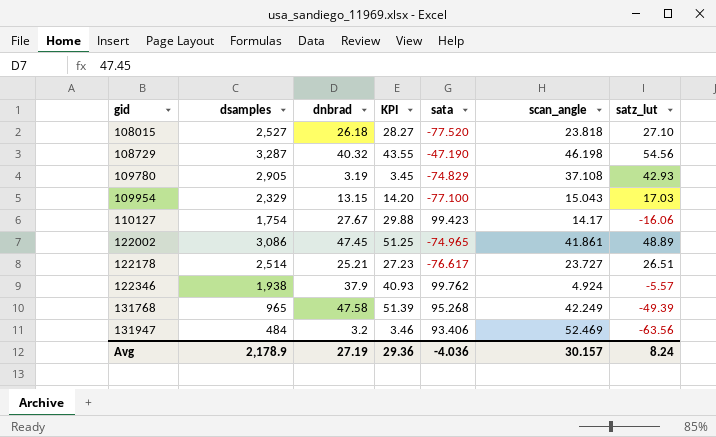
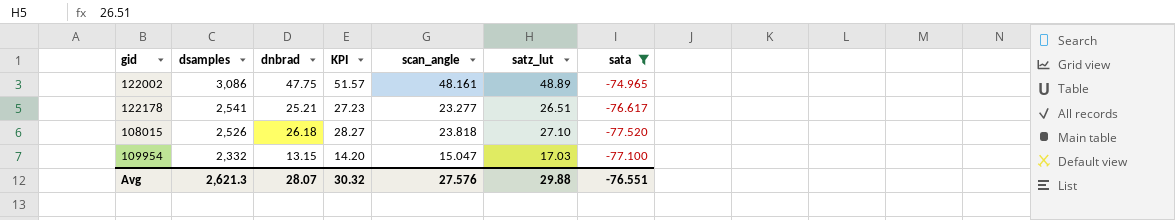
filter: none -> sata <= -74.965
row order: gid ascending -> dsamples descending
column sata | position: 5 -> 7
122002 | dnbrad: 47.45 -> 47.75
122002 | KPI: 51.25 -> 51.57
122002 | scan_angle: 41.861 -> 48.161
122178 | dsamples: 2,514 -> 2,541
122178 | scan_angle: 23.727 -> 23.277
108015 | dsamples: 2,527 -> 2,526
109954 | dsamples: 2,329 -> 2,332
109954 | scan_angle: 15.043 -> 15.047
Avg | dsamples: 2,178.9 -> 2,621.3
Avg | dnbrad: 27.19 -> 28.07
Avg | KPI: 29.36 -> 30.32
Avg | scan_angle: 30.157 -> 27.576
Avg | satz_lut: 8.24 -> 29.88
Avg | sata: -4.036 -> -76.551

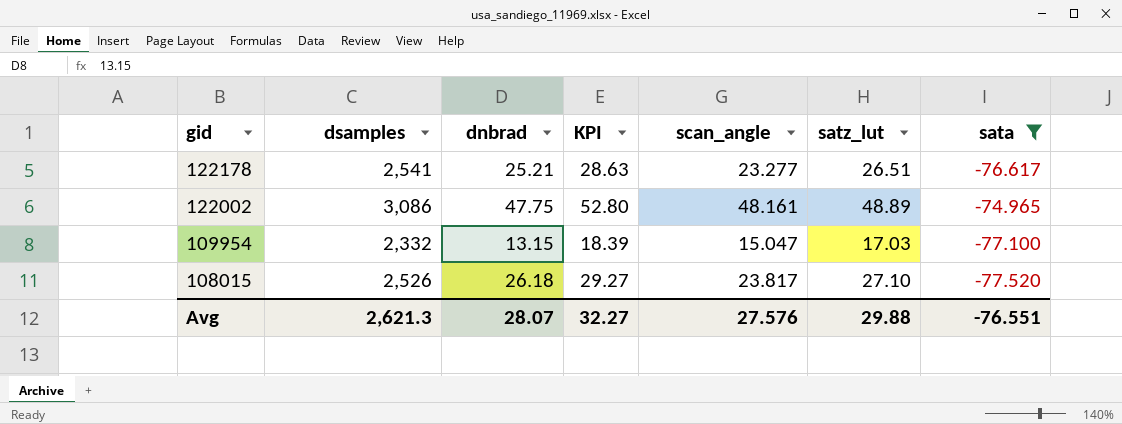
row order: dsamples descending -> gid descending
column KPI | formula: [dnbrad] * 1.08 -> [satz_lut] * 1.08
108015 | scan_angle: 23.818 -> 23.817
Avg | KPI: 30.32 -> 32.27

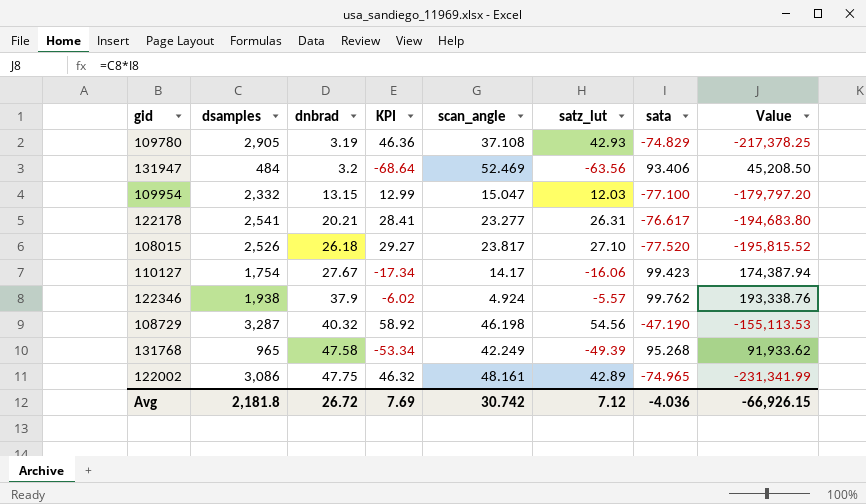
filter: sata <= -74.965 -> none
row order: gid descending -> dnbrad ascending
column Value | formula: none -> [dsamples] * [sata]
109954 | KPI: 18.39 -> 12.99
109954 | satz_lut: 17.03 -> 12.03
122178 | dnbrad: 25.21 -> 20.21
122178 | KPI: 28.63 -> 28.41
122178 | satz_lut: 26.51 -> 26.31
122002 | KPI: 52.80 -> 46.32
122002 | satz_lut: 48.89 -> 42.89
Avg | dsamples: 2,621.3 -> 2,181.8
Avg | dnbrad: 28.07 -> 26.72
Avg | KPI: 32.27 -> 7.69
Avg | scan_angle: 27.576 -> 30.742
Avg | satz_lut: 29.88 -> 7.12
Avg | sata: -76.551 -> -4.036

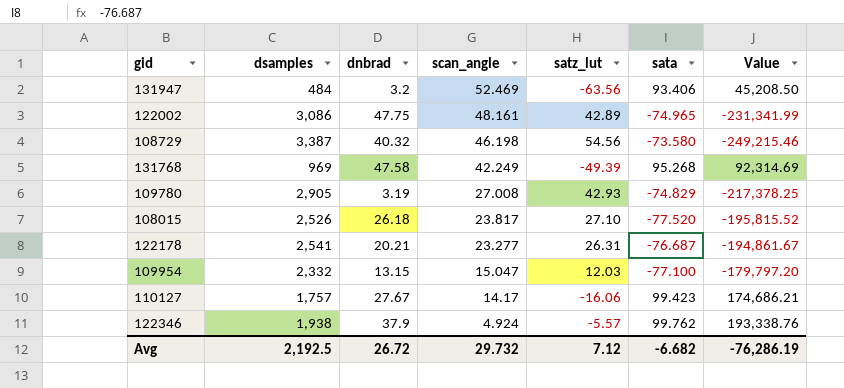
row order: dnbrad ascending -> scan_angle descending
column KPI | formula: [satz_lut] * 1.08 -> none
108729 | dsamples: 3,287 -> 3,387
108729 | sata: -47.190 -> -73.580
108729 | Value: -155,113.53 -> -249,215.46
131768 | dsamples: 965 -> 969
131768 | Value: 91,933.62 -> 92,314.69
109780 | scan_angle: 37.108 -> 27.008
122178 | sata: -76.617 -> -76.687
122178 | Value: -194,683.80 -> -194,861.67
110127 | dsamples: 1,754 -> 1,757
110127 | Value: 174,387.94 -> 174,686.21
Avg | dsamples: 2,181.8 -> 2,192.5
Avg | scan_angle: 30.742 -> 29.732
Avg | sata: -4.036 -> -6.682
Avg | Value: -66,926.15 -> -76,286.19

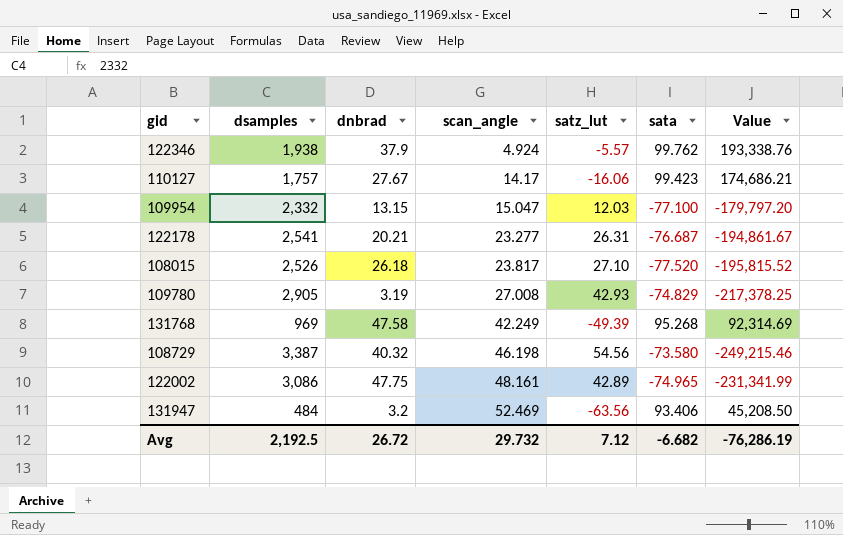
row order: scan_angle descending -> scan_angle ascending

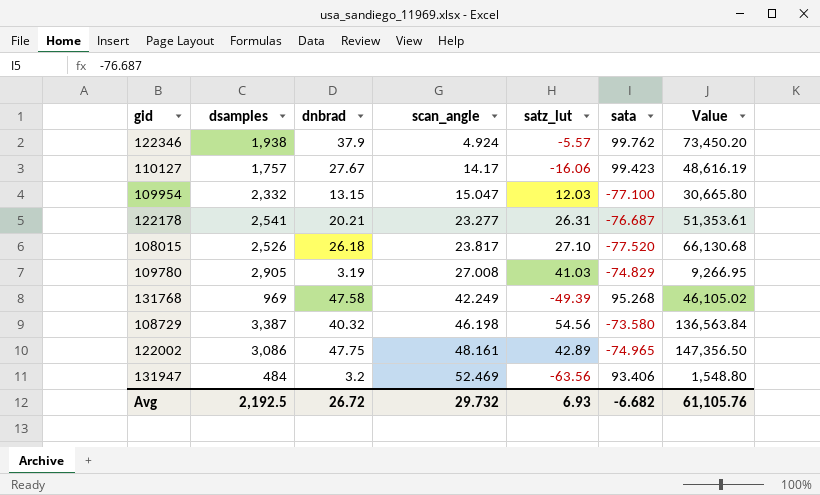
column Value | formula: [dsamples] * [sata] -> [dsamples] * [dnbrad]
109780 | satz_lut: 42.93 -> 41.03
Avg | satz_lut: 7.12 -> 6.93
Avg | Value: -76,286.19 -> 61,105.76

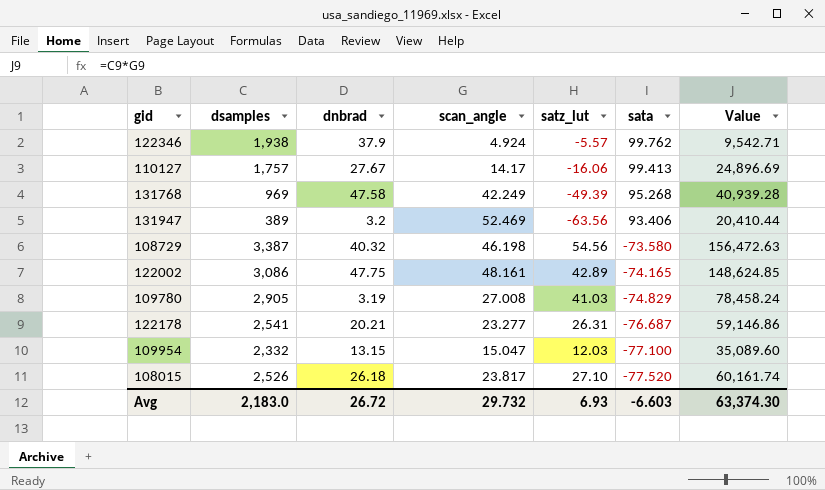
row order: scan_angle ascending -> sata descending
column Value | formula: [dsamples] * [dnbrad] -> [dsamples] * [scan_angle]
110127 | sata: 99.423 -> 99.413
131947 | dsamples: 484 -> 389
122002 | sata: -74.965 -> -74.165
Avg | dsamples: 2,192.5 -> 2,183.0
Avg | sata: -6.682 -> -6.603
Avg | Value: 61,105.76 -> 63,374.30

